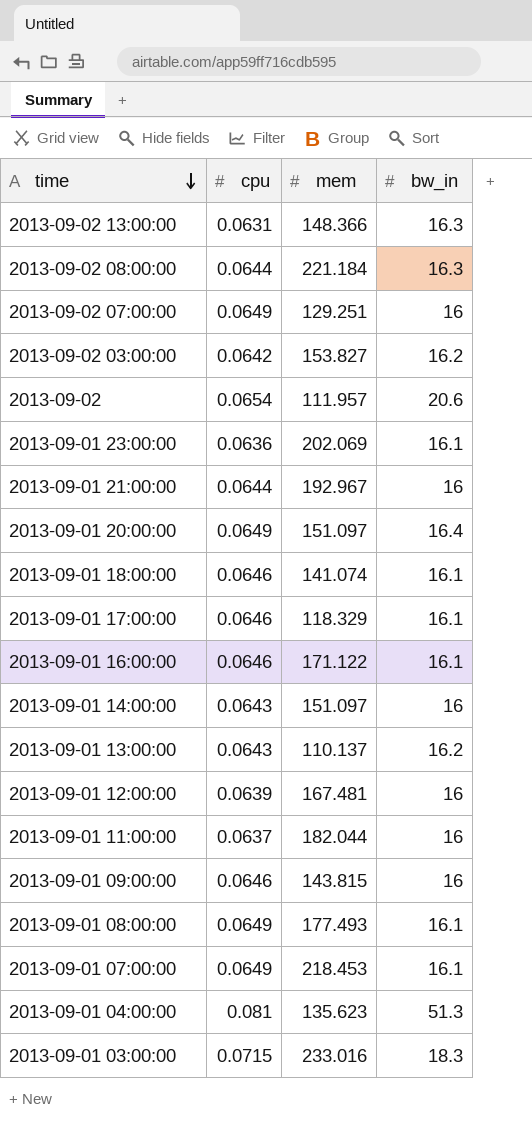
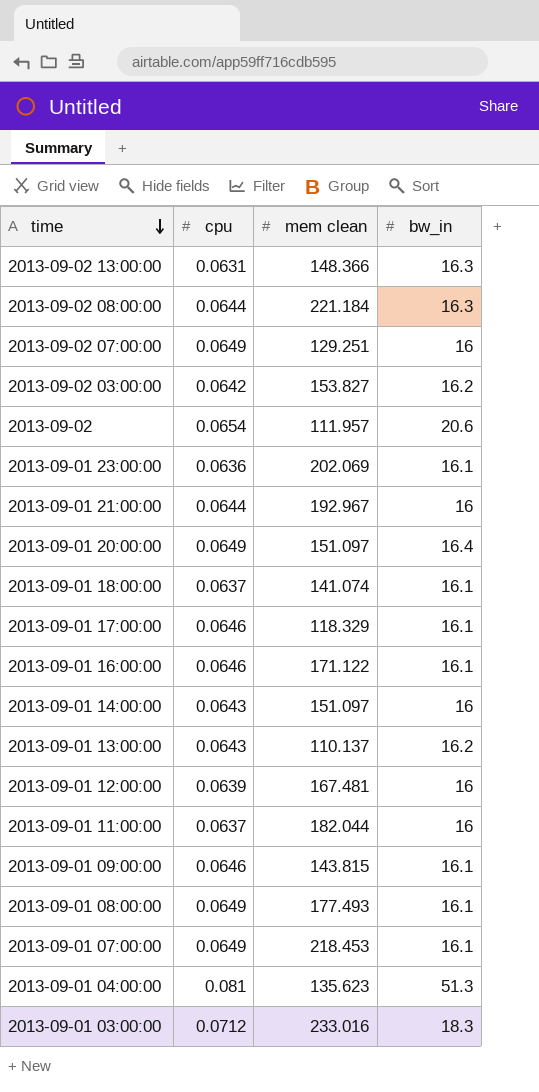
column name: mem -> mem clean
2013-09-01 18:00:00 | cpu: 0.0646 -> 0.0637
2013-09-01 09:00:00 | bw_in: 16 -> 16.1
2013-09-01 03:00:00 | cpu: 0.0715 -> 0.0712

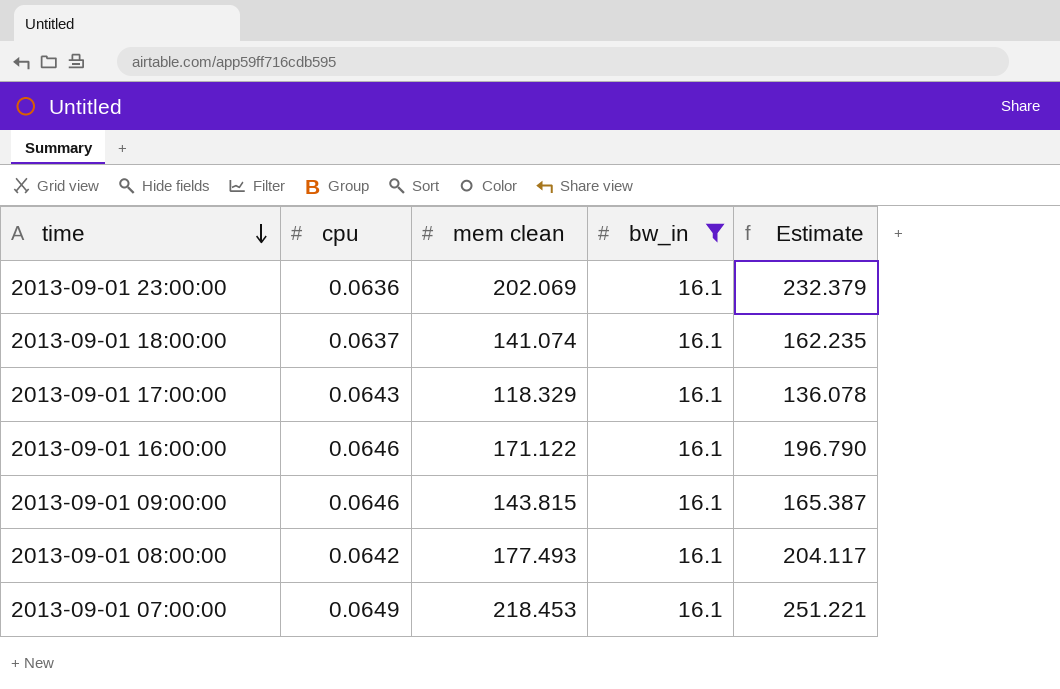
filter: none -> bw_in = 16.1
column Estimate | formula: none -> [mem clean] * 1.15
2013-09-01 17:00:00 | cpu: 0.0646 -> 0.0643
2013-09-01 08:00:00 | cpu: 0.0649 -> 0.0642

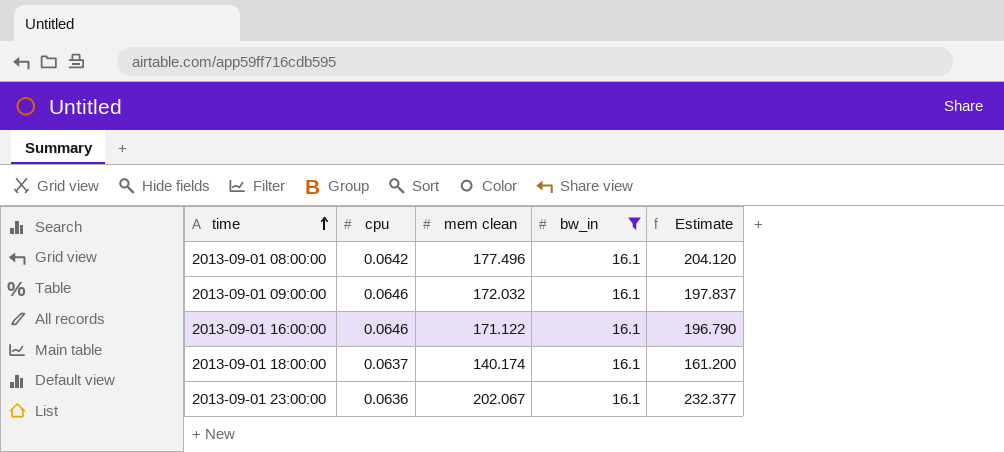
row order: time descending -> time ascending
row 2013-09-01 17:00:00: 0.0643 | 118.329 | 16.1 | 136.078 -> none
row 2013-09-01 07:00:00: 0.0649 | 218.453 | 16.1 | 251.221 -> none
2013-09-01 08:00:00 | mem clean: 177.493 -> 177.496
2013-09-01 08:00:00 | Estimate: 204.117 -> 204.120
2013-09-01 09:00:00 | mem clean: 143.815 -> 172.032
2013-09-01 09:00:00 | Estimate: 165.387 -> 197.837
2013-09-01 18:00:00 | mem clean: 141.074 -> 140.174
2013-09-01 18:00:00 | Estimate: 162.235 -> 161.200
2013-09-01 23:00:00 | mem clean: 202.069 -> 202.067
2013-09-01 23:00:00 | Estimate: 232.379 -> 232.377

